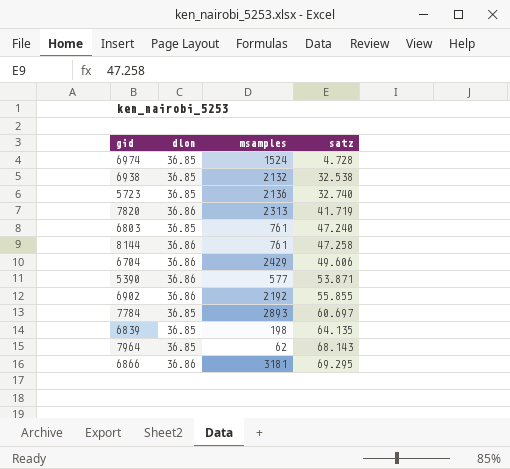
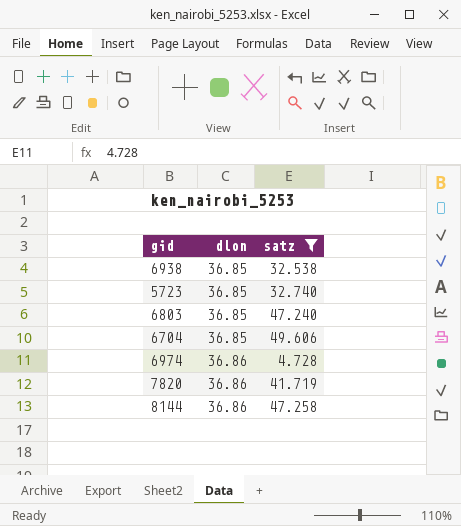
filter: none -> satz <= 49.606
row order: satz ascending -> dlon ascending
column msamples | position: 3 -> none
6704 | dlon: 36.86 -> 36.85
6974 | dlon: 36.85 -> 36.86

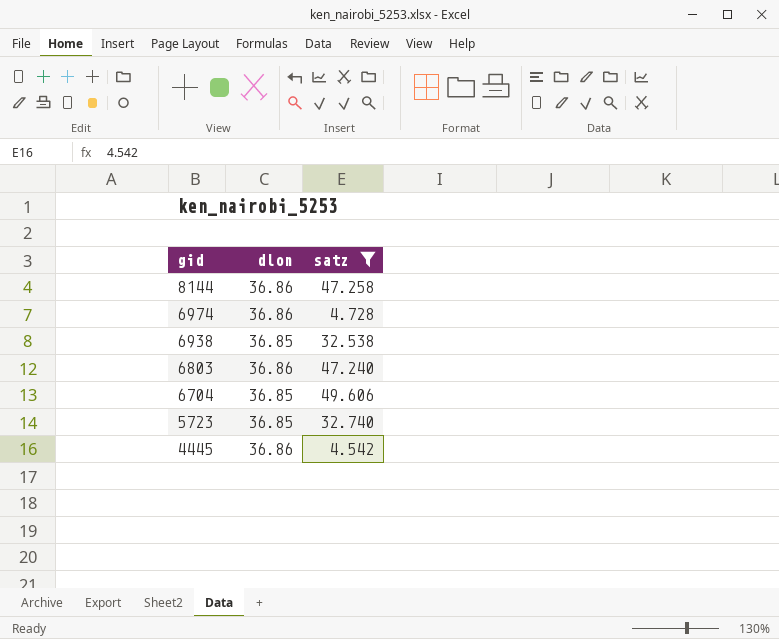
row order: dlon ascending -> gid descending
row 7820: 36.86 | 41.719 -> none
6803 | dlon: 36.85 -> 36.86
row 4445: none -> 36.86 | 4.542

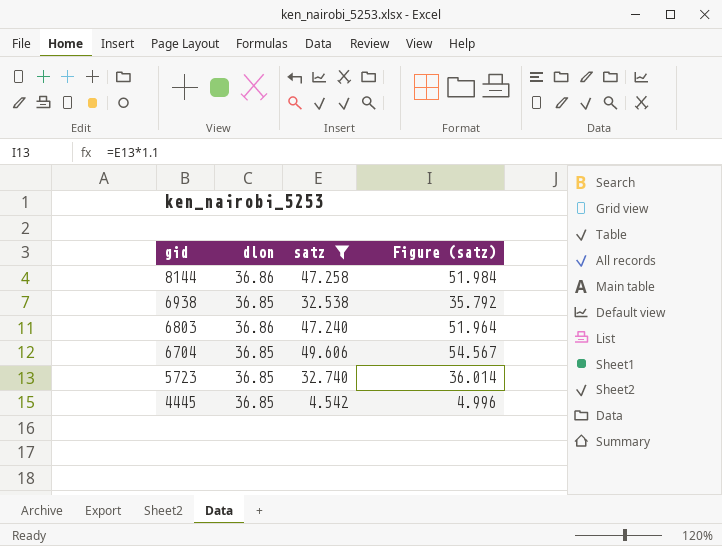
column Figure (satz) | formula: none -> [satz] * 1.1
row 6974: 36.86 | 4.728 -> none
4445 | dlon: 36.86 -> 36.85

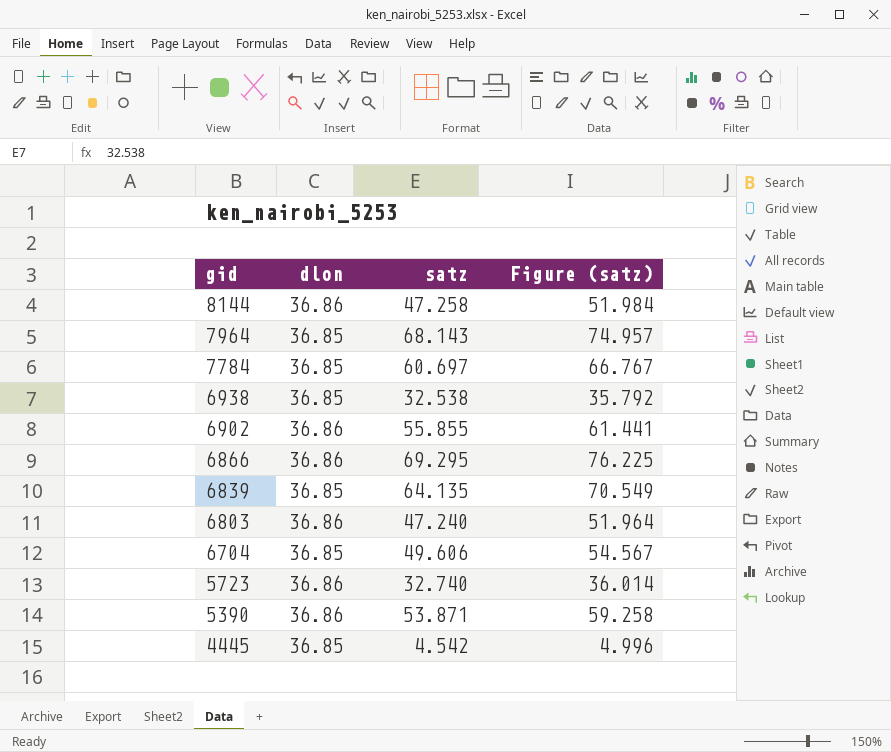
filter: satz <= 49.606 -> none
5723 | dlon: 36.85 -> 36.86

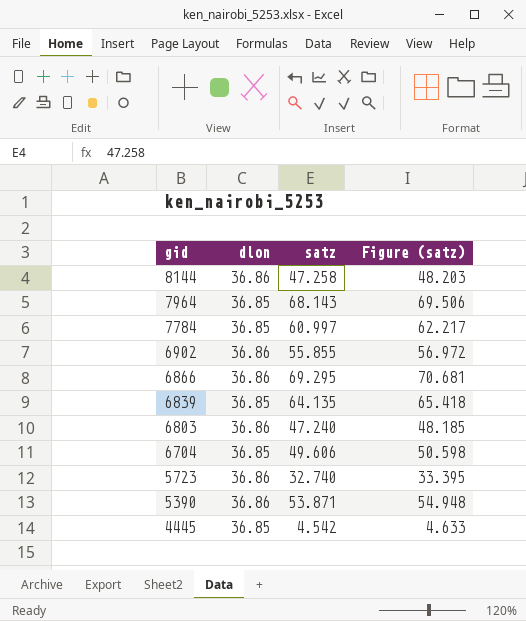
column Figure (satz) | formula: [satz] * 1.1 -> [satz] * 1.02
row 6938: 36.85 | 32.538 | 35.792 -> none
7784 | satz: 60.697 -> 60.997

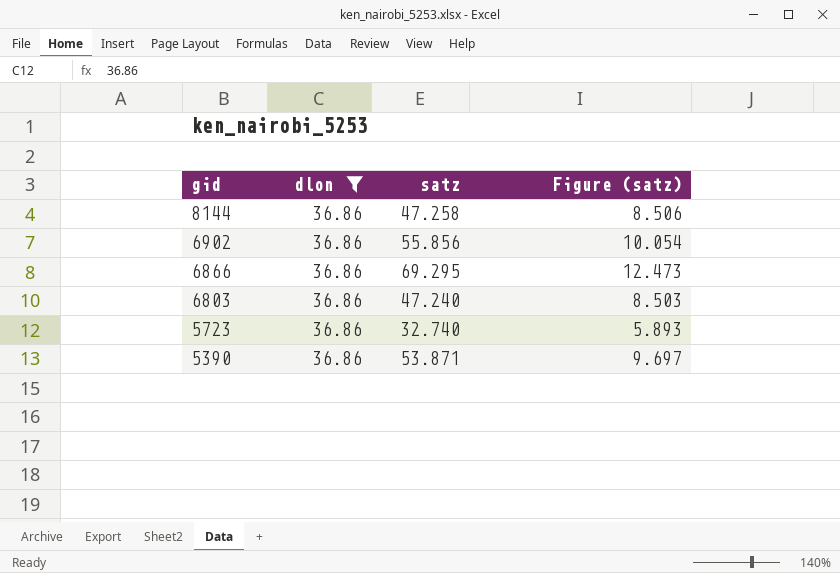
filter: none -> dlon = 36.86
column Figure (satz) | formula: [satz] * 1.02 -> [satz] * 0.18
6902 | satz: 55.855 -> 55.856

